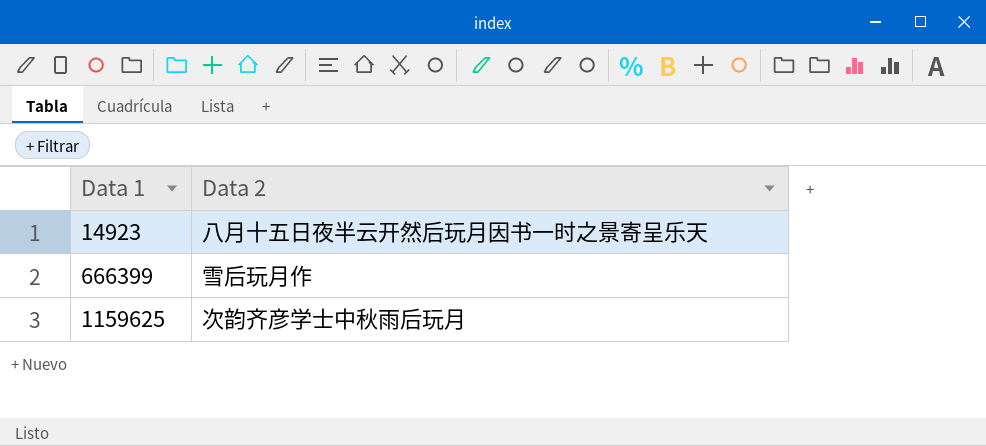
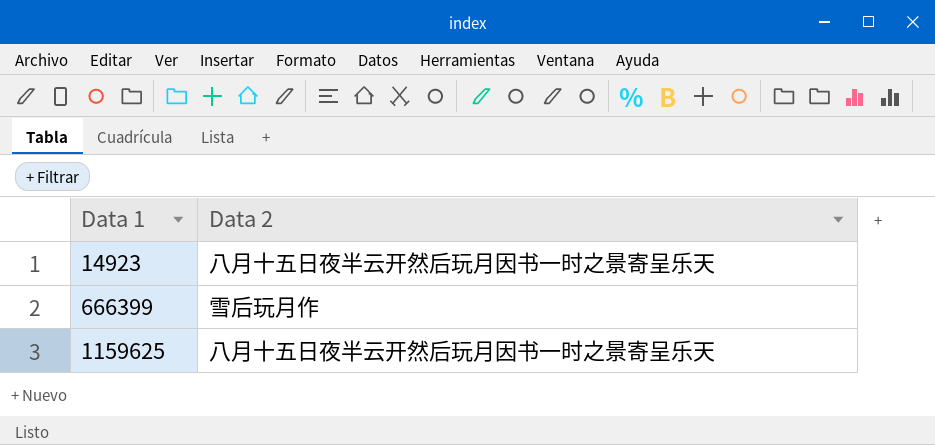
1159625 | Data 2: 次韵齐彦学士中秋雨后玩月 -> 八月十五日夜半云开然后玩月因书一时之景寄呈乐天

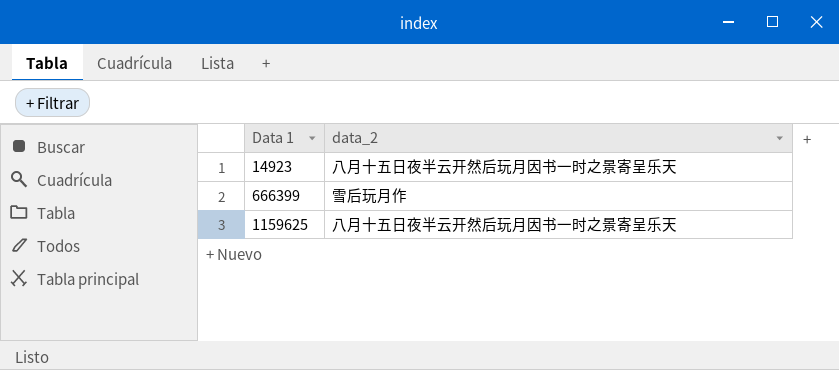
column name: Data 2 -> data_2

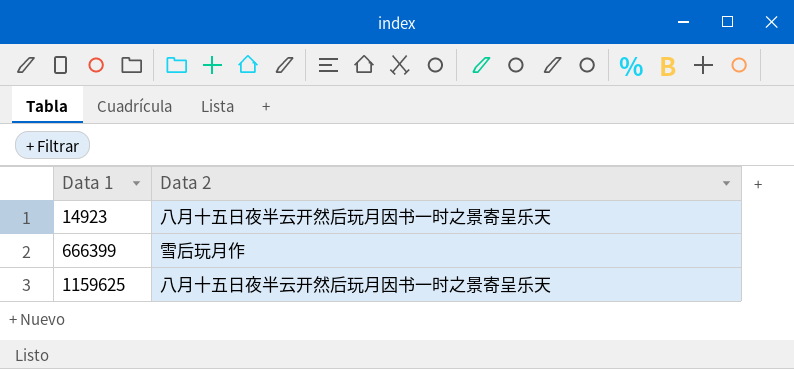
column name: data_2 -> Data 2

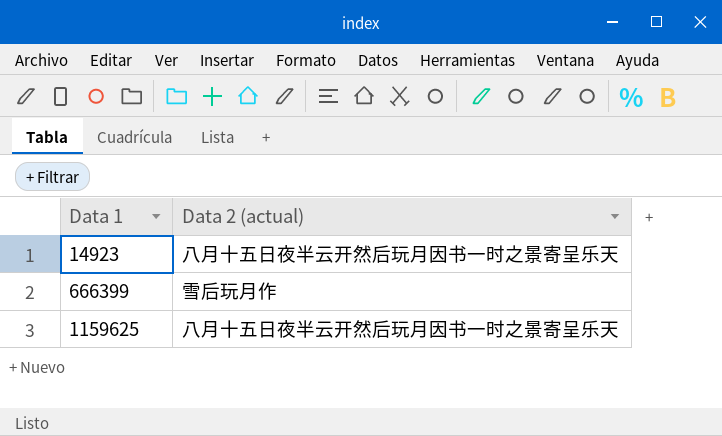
column name: Data 2 -> Data 2 (actual)

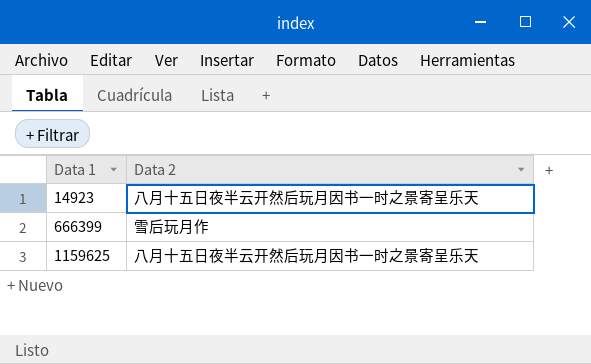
column name: Data 2 (actual) -> Data 2

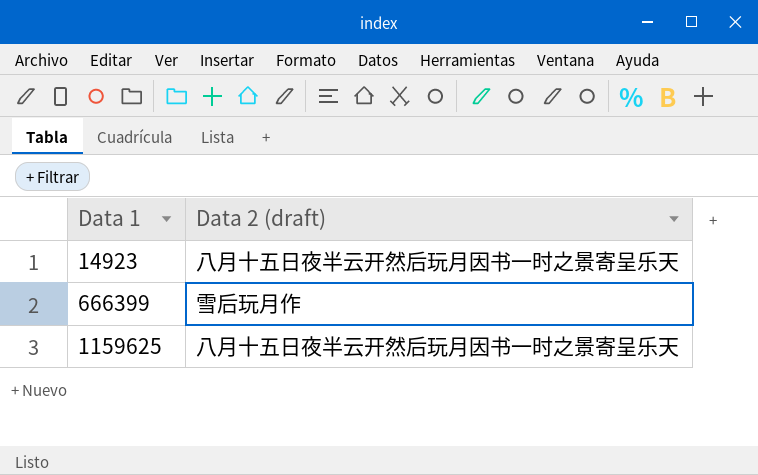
column name: Data 2 -> Data 2 (draft)

